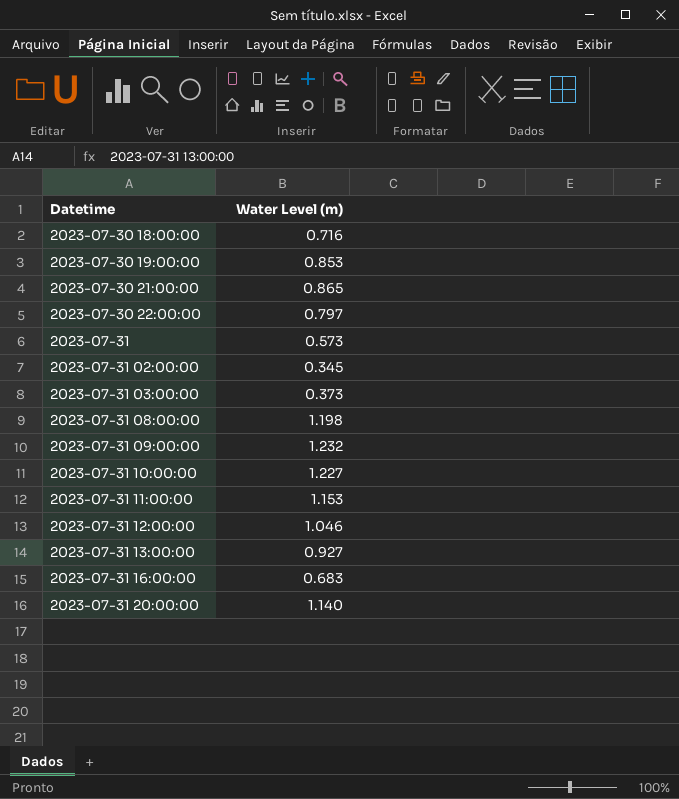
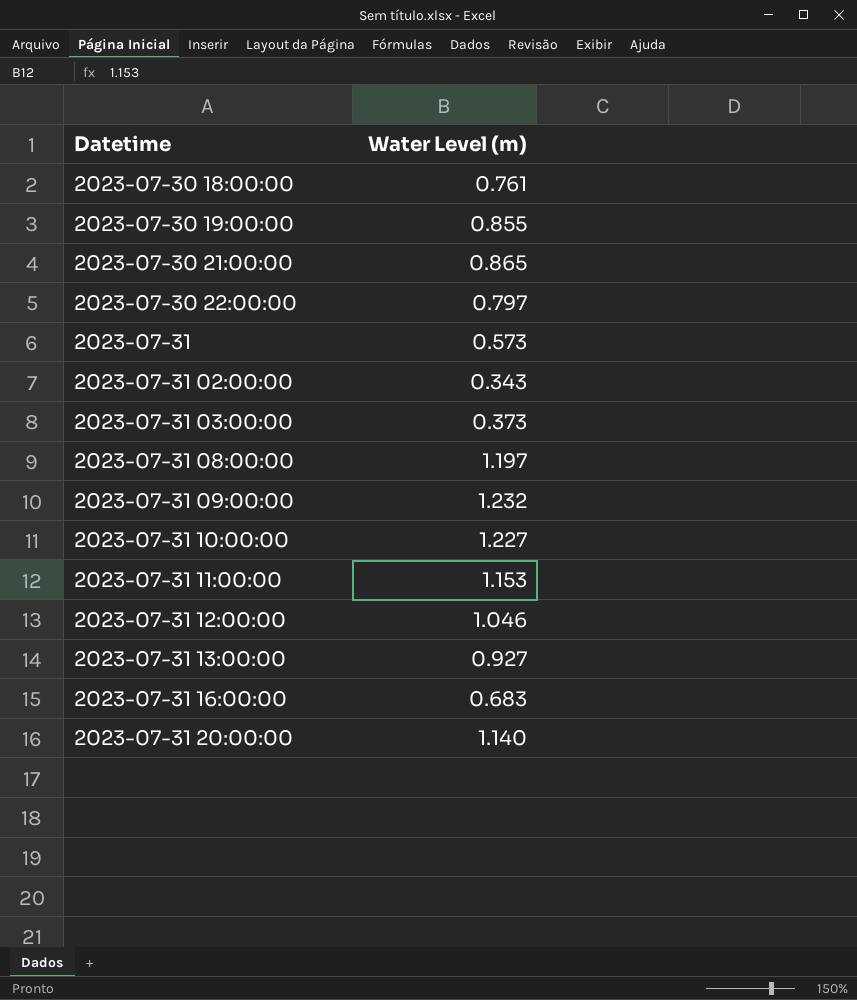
2023-07-30 18:00:00 | Water Level (m): 0.716 -> 0.761
2023-07-30 19:00:00 | Water Level (m): 0.853 -> 0.855
2023-07-31 02:00:00 | Water Level (m): 0.345 -> 0.343
2023-07-31 08:00:00 | Water Level (m): 1.198 -> 1.197

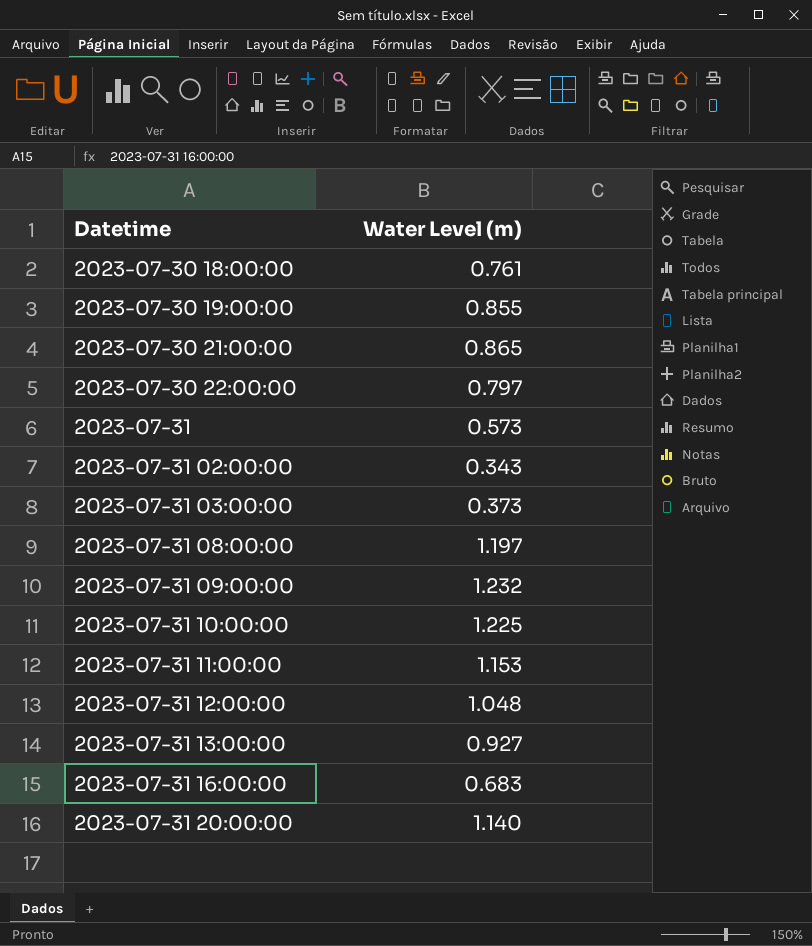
2023-07-31 10:00:00 | Water Level (m): 1.227 -> 1.225
2023-07-31 12:00:00 | Water Level (m): 1.046 -> 1.048

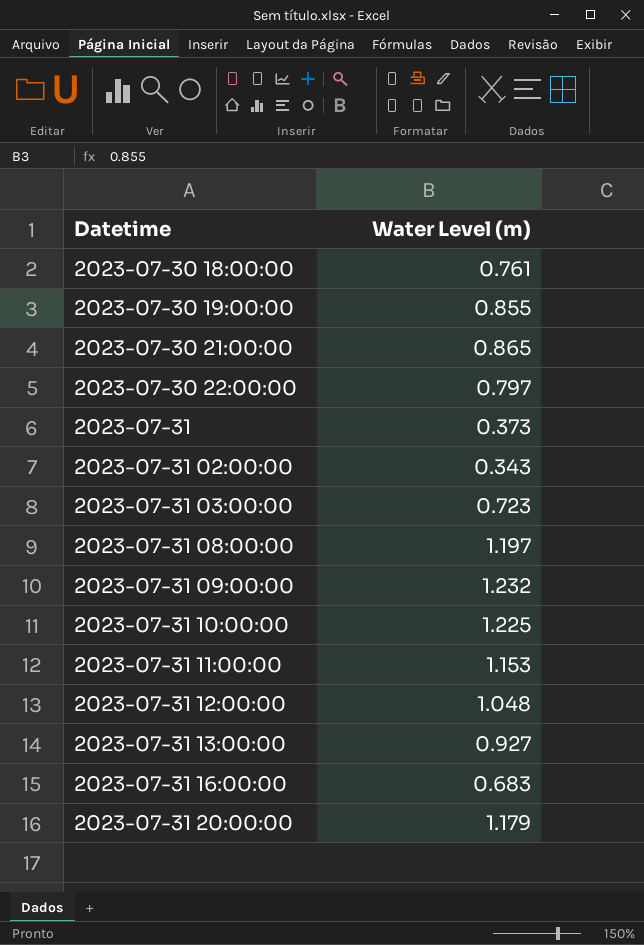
2023-07-31 | Water Level (m): 0.573 -> 0.373
2023-07-31 03:00:00 | Water Level (m): 0.373 -> 0.723
2023-07-31 20:00:00 | Water Level (m): 1.140 -> 1.179

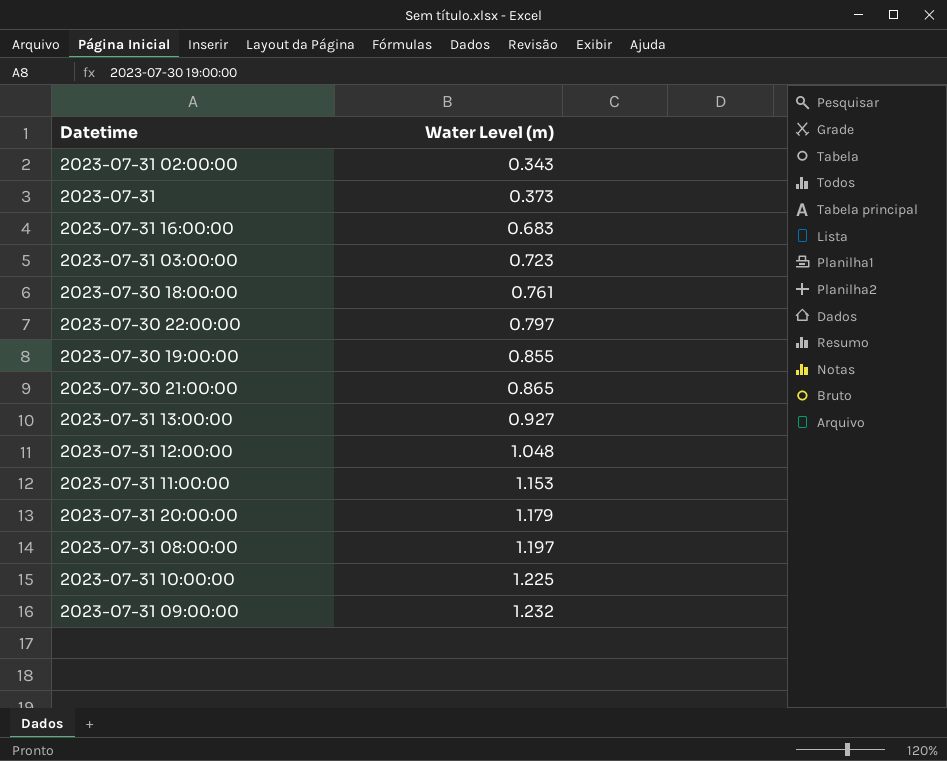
row order: Datetime ascending -> Water Level (m) ascending

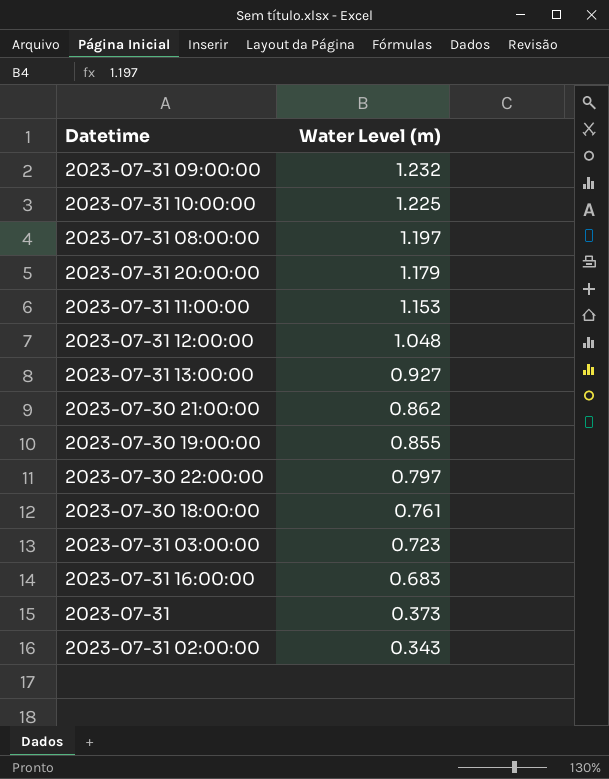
row order: Water Level (m) ascending -> Water Level (m) descending
2023-07-30 21:00:00 | Water Level (m): 0.865 -> 0.862

